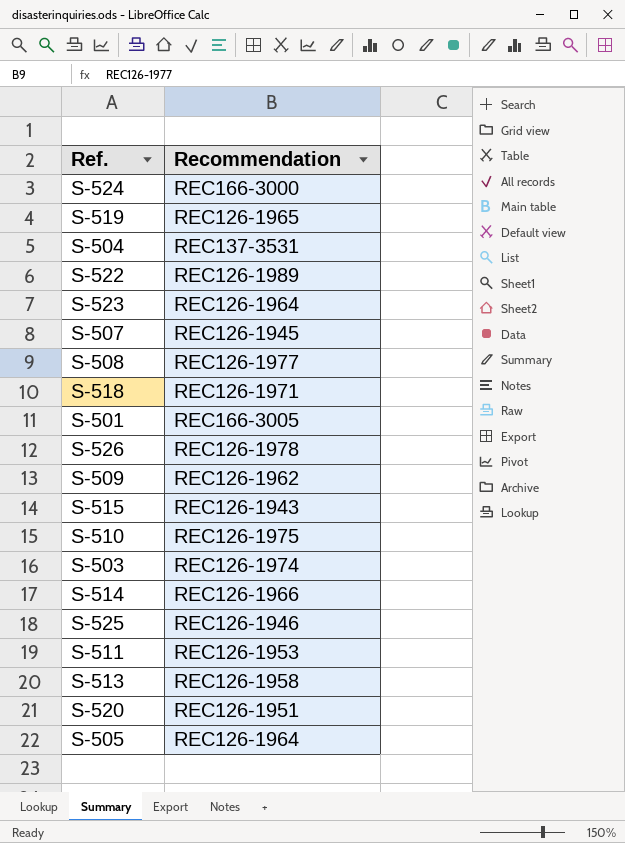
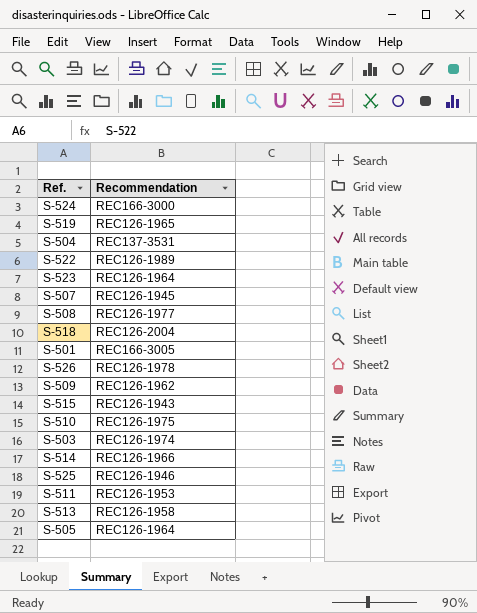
row S-520: REC126-1951 -> none
S-518 | Recommendation: REC126-1971 -> REC126-2004

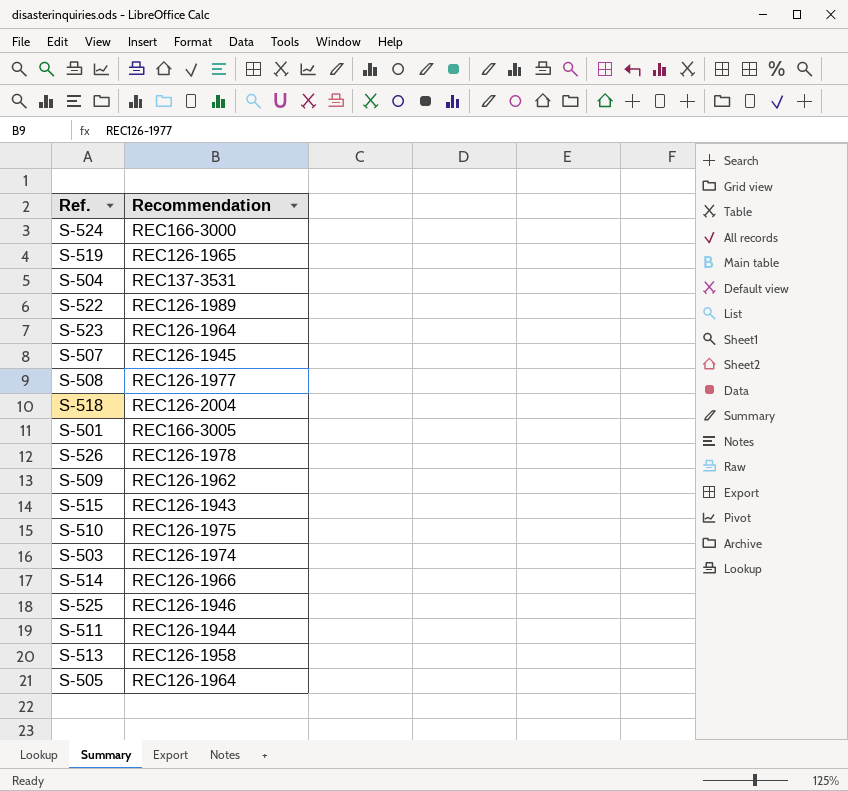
S-511 | Recommendation: REC126-1953 -> REC126-1944

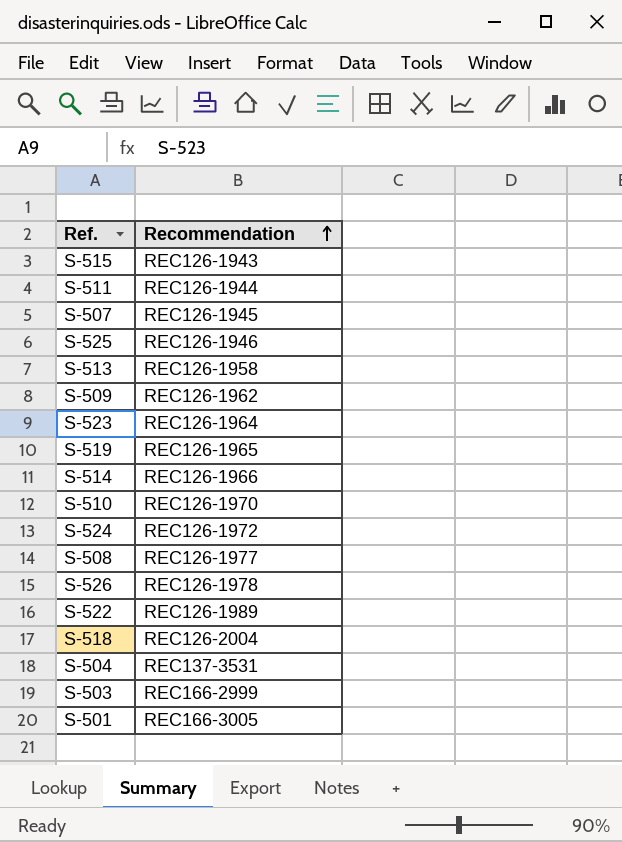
row order: none -> Recommendation ascending
row S-505: REC126-1964 -> none
S-510 | Recommendation: REC126-1975 -> REC126-1970
S-524 | Recommendation: REC166-3000 -> REC126-1972
S-503 | Recommendation: REC126-1974 -> REC166-2999

